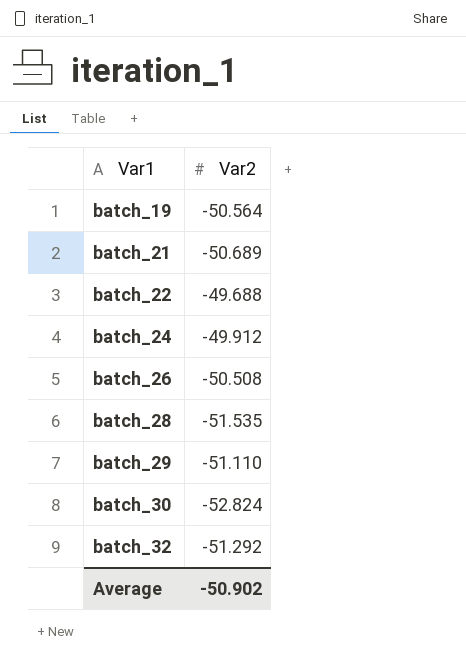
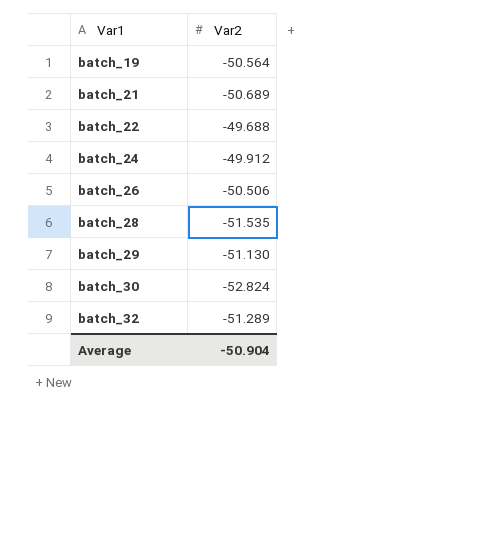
batch_26 | Var2: -50.508 -> -50.506
batch_29 | Var2: -51.110 -> -51.130
batch_32 | Var2: -51.292 -> -51.289
Average | Var2: -50.902 -> -50.904

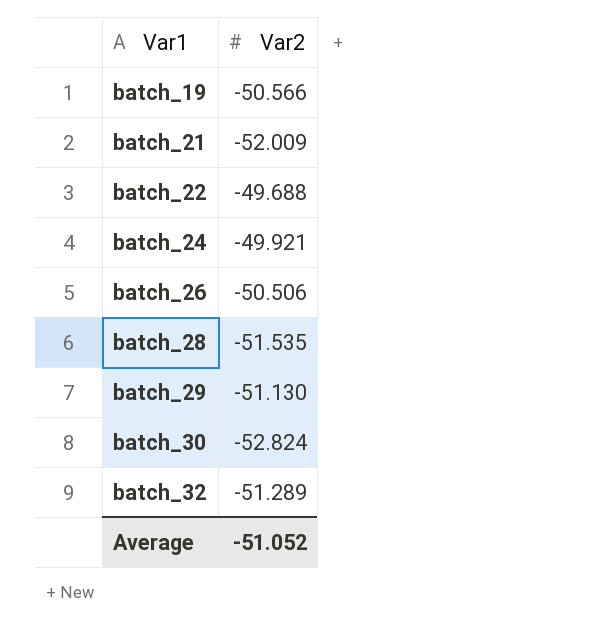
batch_19 | Var2: -50.564 -> -50.566
batch_21 | Var2: -50.689 -> -52.009
batch_24 | Var2: -49.912 -> -49.921
Average | Var2: -50.904 -> -51.052

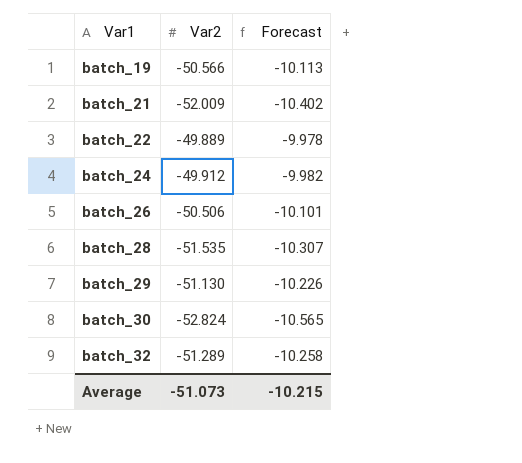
column Forecast | formula: none -> [Var2] * 0.2
batch_22 | Var2: -49.688 -> -49.889
batch_24 | Var2: -49.921 -> -49.912
Average | Var2: -51.052 -> -51.073

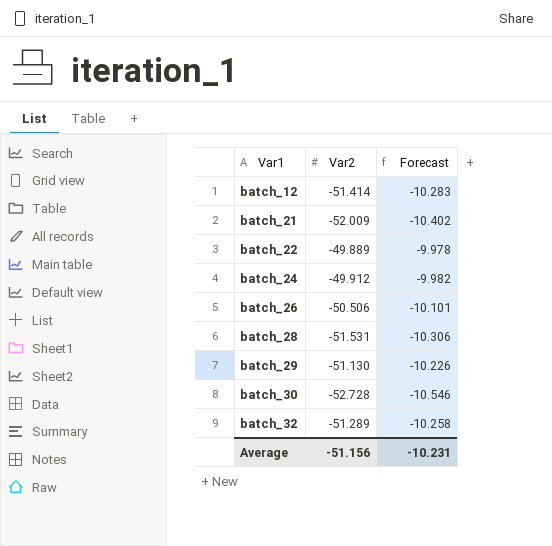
row batch_19: -50.566 | -10.113 -> none
row batch_12: none -> -51.414 | -10.283
batch_28 | Var2: -51.535 -> -51.531
batch_28 | Forecast: -10.307 -> -10.306
batch_30 | Var2: -52.824 -> -52.728
batch_30 | Forecast: -10.565 -> -10.546
Average | Var2: -51.073 -> -51.156
Average | Forecast: -10.215 -> -10.231

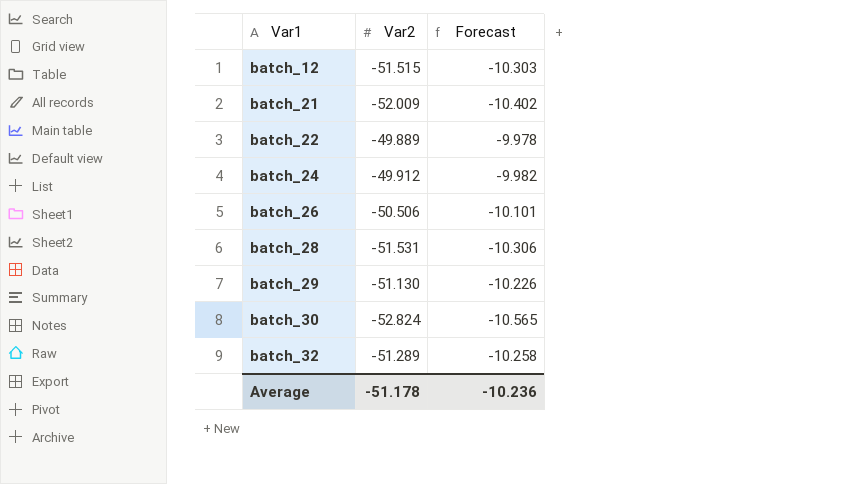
batch_12 | Var2: -51.414 -> -51.515
batch_12 | Forecast: -10.283 -> -10.303
batch_30 | Var2: -52.728 -> -52.824
batch_30 | Forecast: -10.546 -> -10.565
Average | Var2: -51.156 -> -51.178
Average | Forecast: -10.231 -> -10.236

